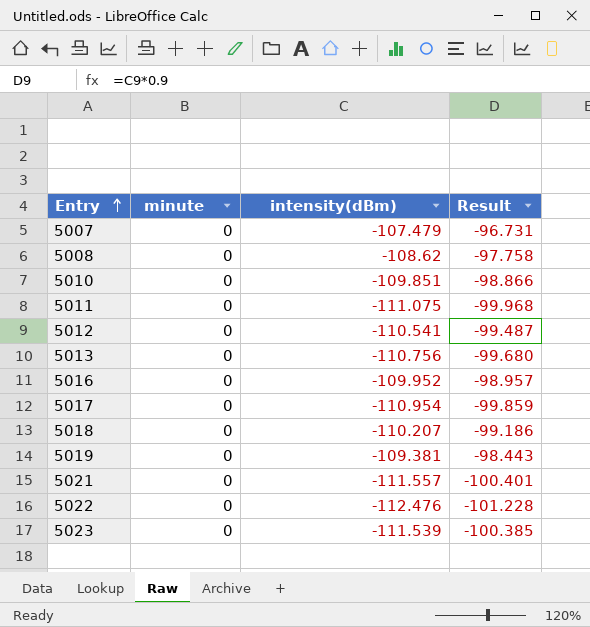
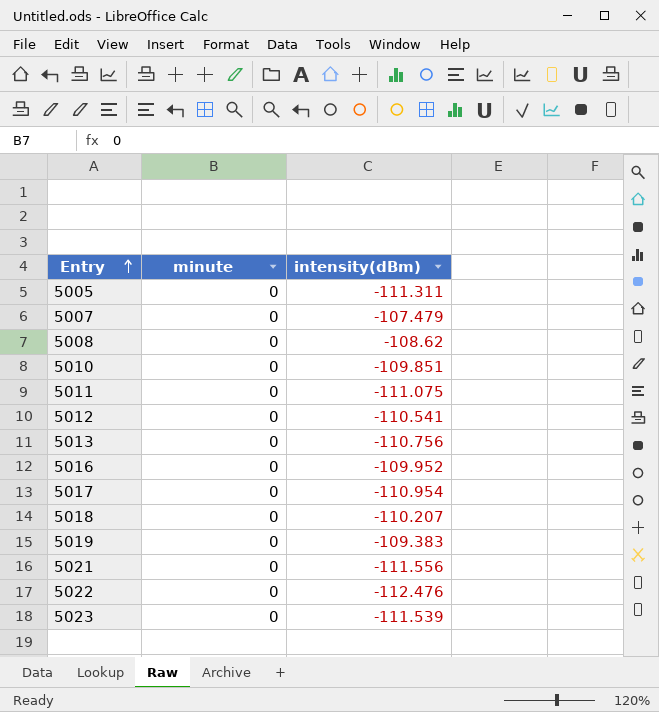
column Result | formula: [intensity(dBm)] * 0.9 -> none
row 5005: none -> 0 | -111.311
5019 | intensity(dBm): -109.381 -> -109.383
5021 | intensity(dBm): -111.557 -> -111.556

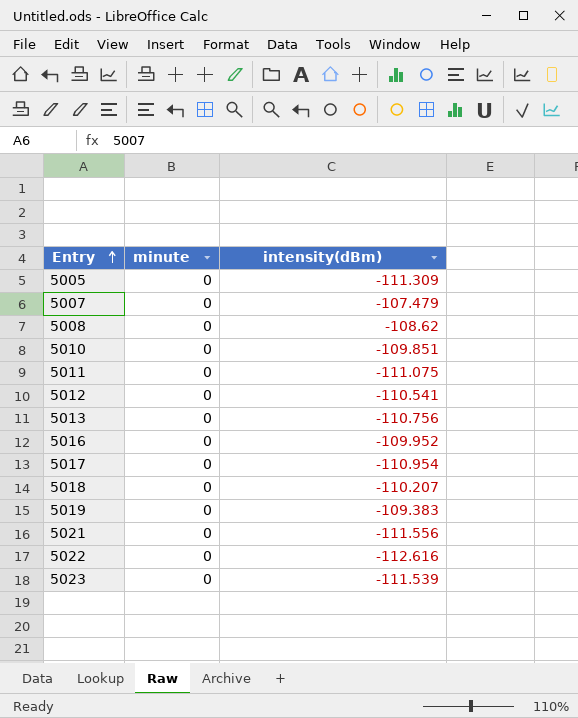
5005 | intensity(dBm): -111.311 -> -111.309
5022 | intensity(dBm): -112.476 -> -112.616

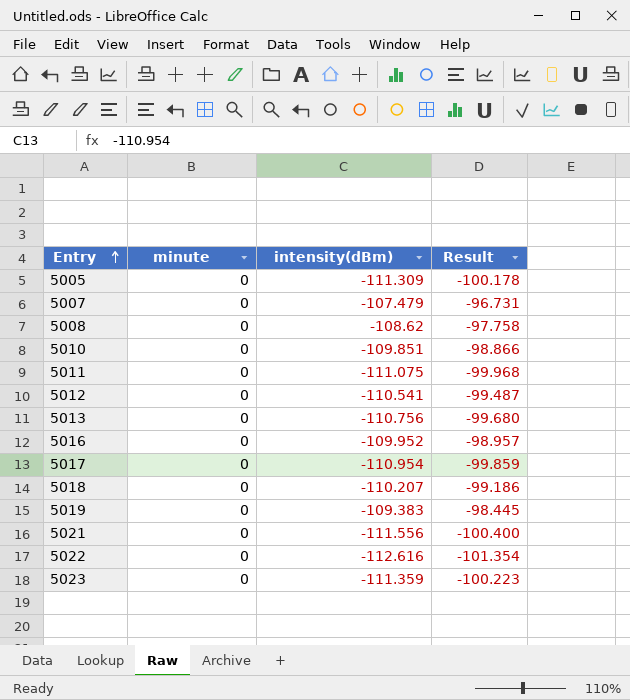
column Result | formula: none -> [intensity(dBm)] * 0.9
5023 | intensity(dBm): -111.539 -> -111.359

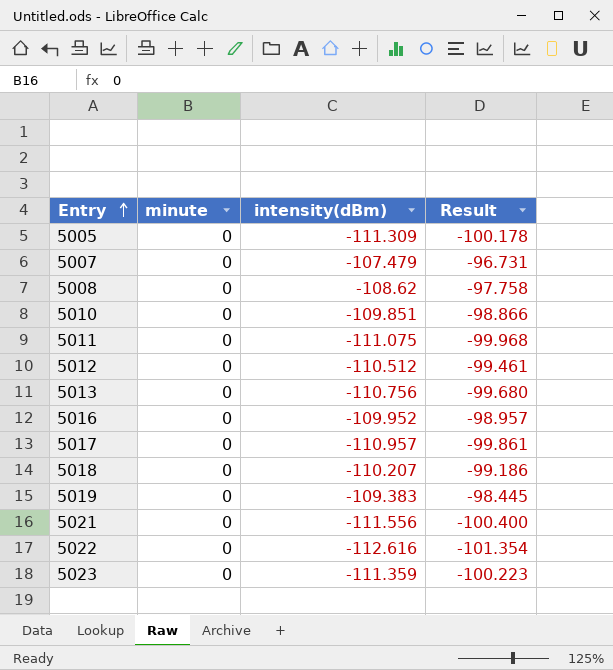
5012 | intensity(dBm): -110.541 -> -110.512
5012 | Result: -99.487 -> -99.461
5017 | intensity(dBm): -110.954 -> -110.957
5017 | Result: -99.859 -> -99.861

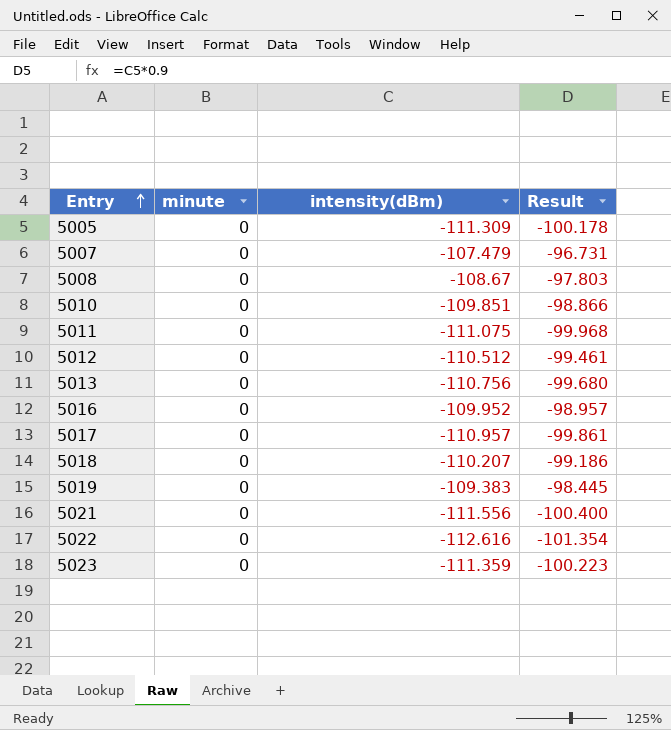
5008 | intensity(dBm): -108.62 -> -108.67
5008 | Result: -97.758 -> -97.803

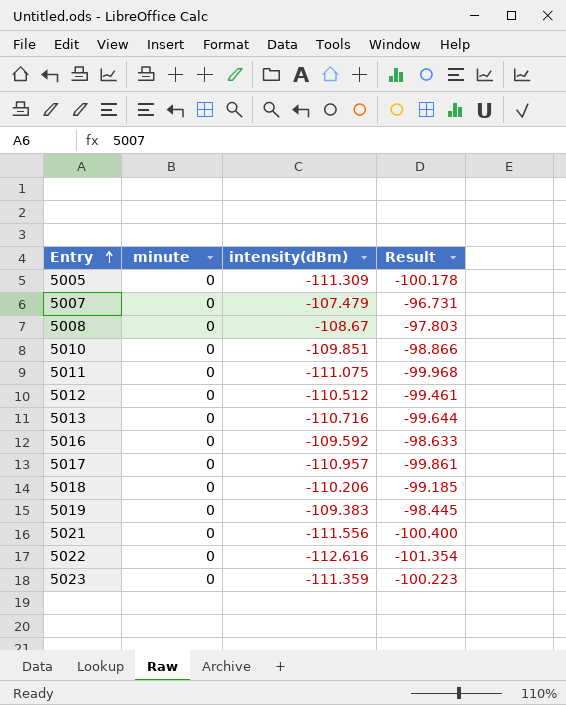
5013 | intensity(dBm): -110.756 -> -110.716
5013 | Result: -99.680 -> -99.644
5016 | intensity(dBm): -109.952 -> -109.592
5016 | Result: -98.957 -> -98.633
5018 | intensity(dBm): -110.207 -> -110.206
5018 | Result: -99.186 -> -99.185

